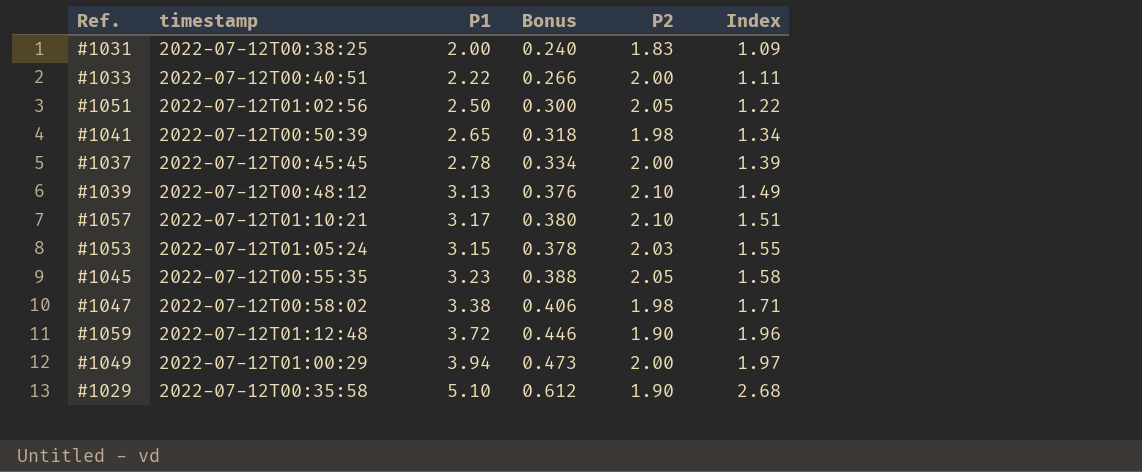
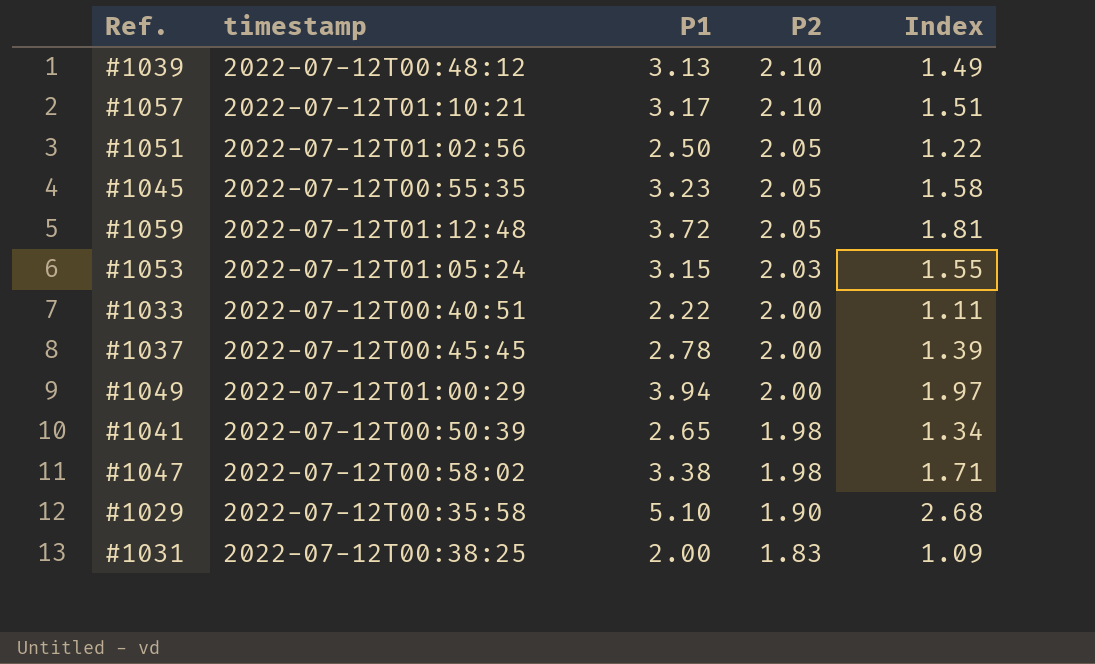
row order: Index ascending -> P2 descending
column Bonus | formula: [P1] * 0.12 -> none
#1059 | P2: 1.90 -> 2.05
#1059 | Index: 1.96 -> 1.81

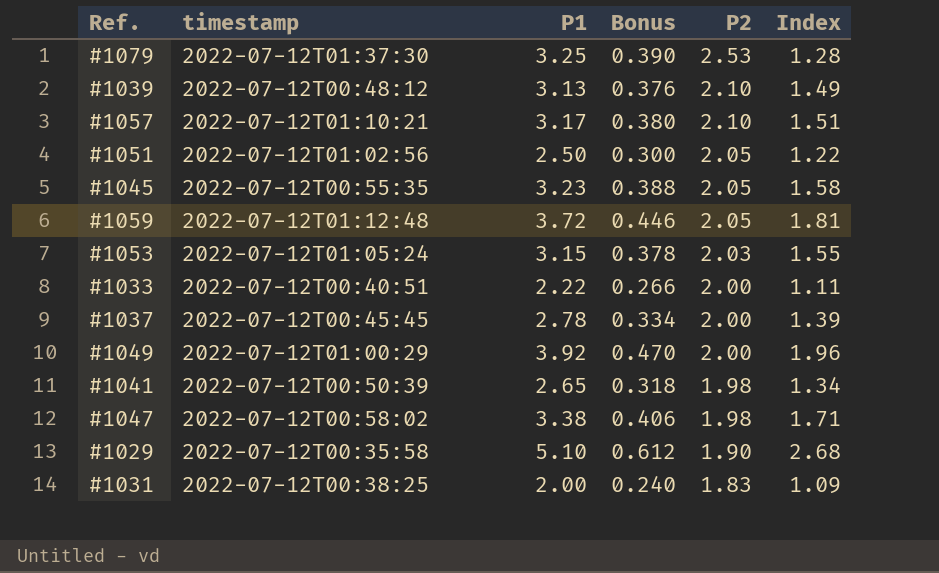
column Bonus | formula: none -> [P1] * 0.12
row #1079: none -> 2022-07-12T01:37:30 | 3.25 | 0.390 | 2.53 | 1.28
#1049 | P1: 3.94 -> 3.92
#1049 | Index: 1.97 -> 1.96

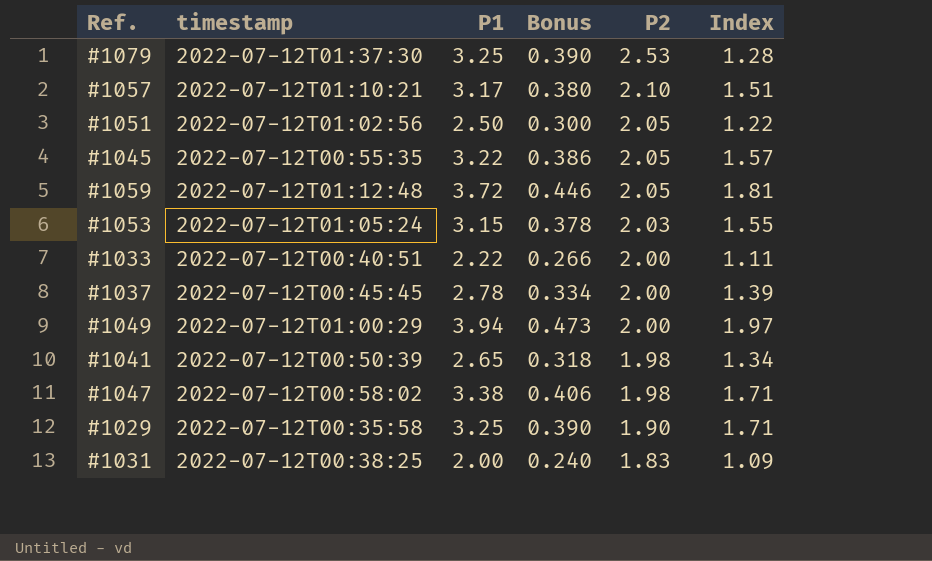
row #1039: 2022-07-12T00:48:12 | 3.13 | 0.376 | 2.10 | 1.49 -> none
#1045 | P1: 3.23 -> 3.22
#1045 | Bonus: 0.388 -> 0.386
#1045 | Index: 1.58 -> 1.57
#1049 | P1: 3.92 -> 3.94
#1049 | Bonus: 0.470 -> 0.473
#1049 | Index: 1.96 -> 1.97
#1029 | P1: 5.10 -> 3.25
#1029 | Bonus: 0.612 -> 0.390
#1029 | Index: 2.68 -> 1.71

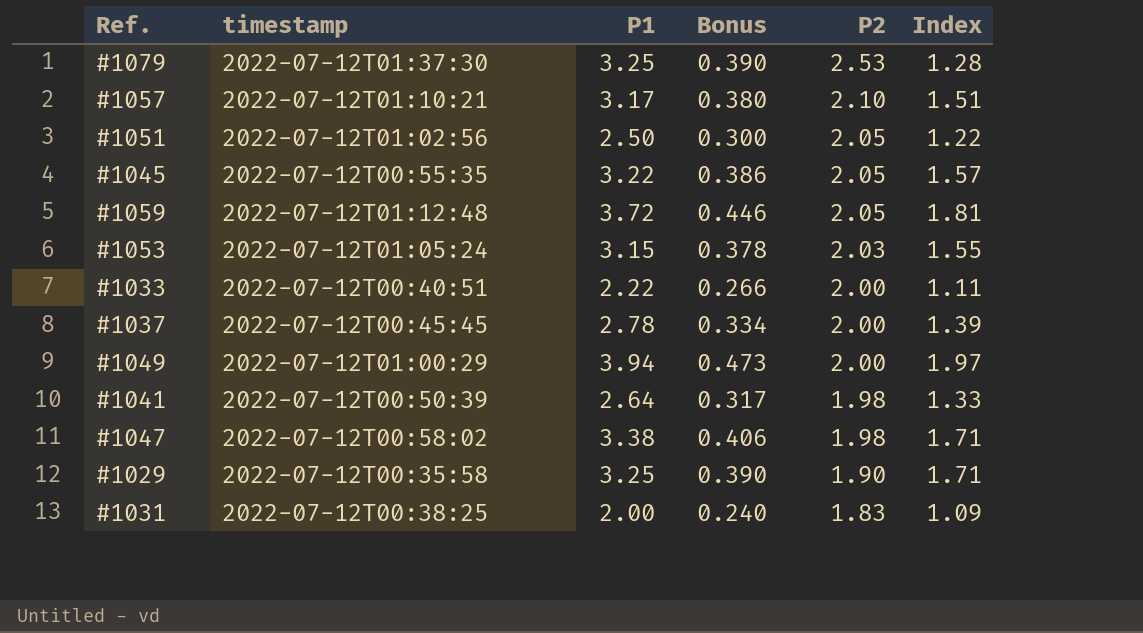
#1041 | P1: 2.65 -> 2.64
#1041 | Bonus: 0.318 -> 0.317
#1041 | Index: 1.34 -> 1.33

